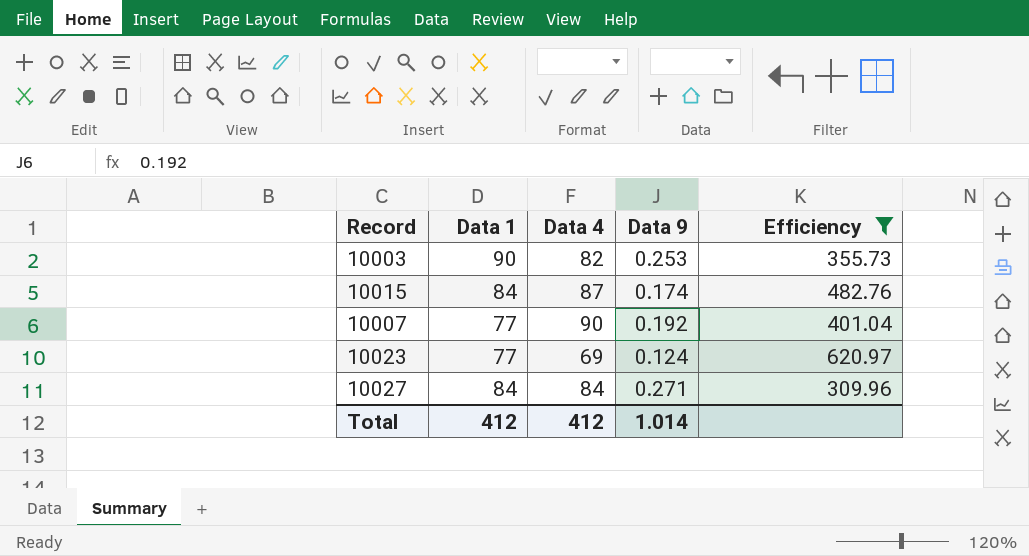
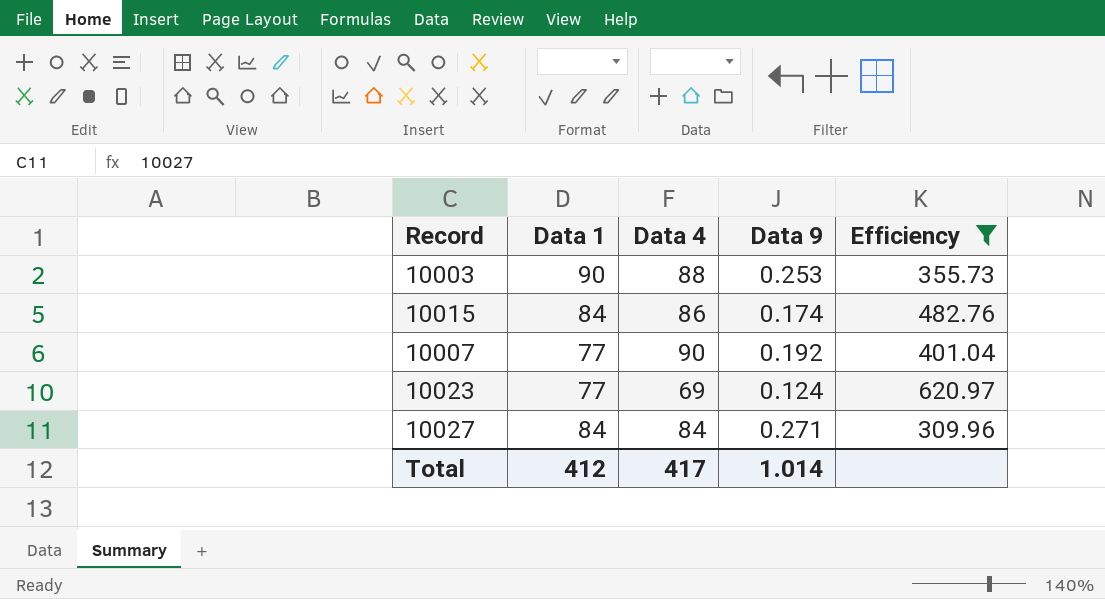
10003 | Data 4: 82 -> 88
10015 | Data 4: 87 -> 86
Total | Data 4: 412 -> 417

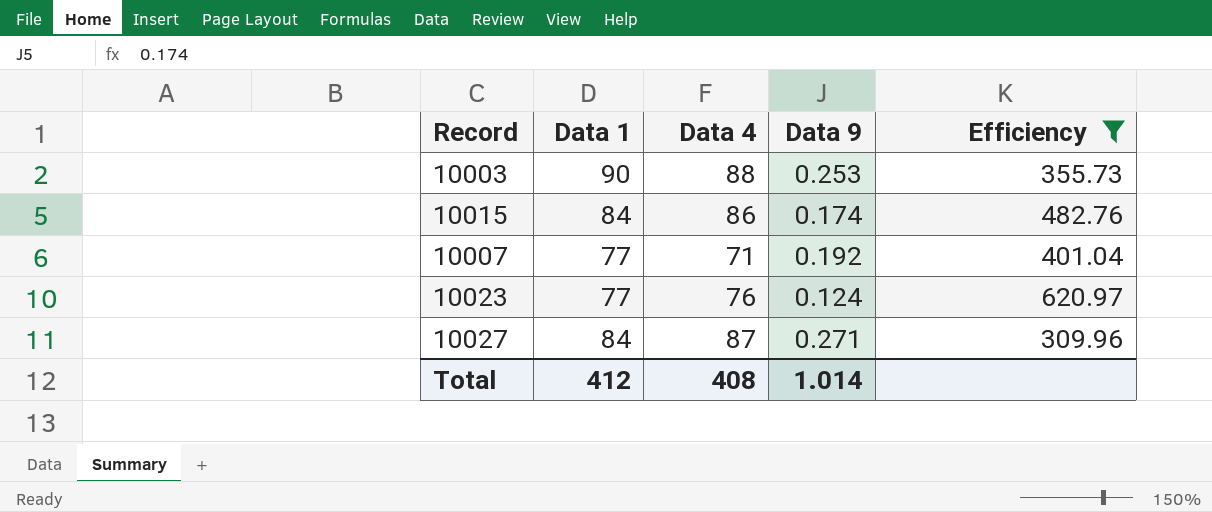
10007 | Data 4: 90 -> 71
10023 | Data 4: 69 -> 76
10027 | Data 4: 84 -> 87
Total | Data 4: 417 -> 408

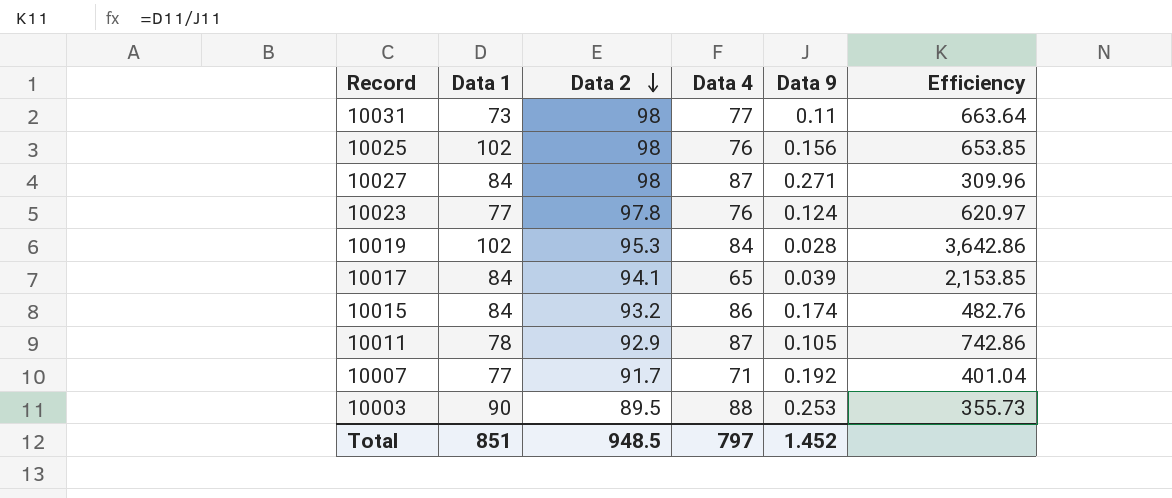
filter: Efficiency <= 620.97 -> none
row order: none -> Data 2 descending
column Data 2 | position: none -> 3
Total | Data 1: 412 -> 851
Total | Data 4: 408 -> 797
Total | Data 9: 1.014 -> 1.452

